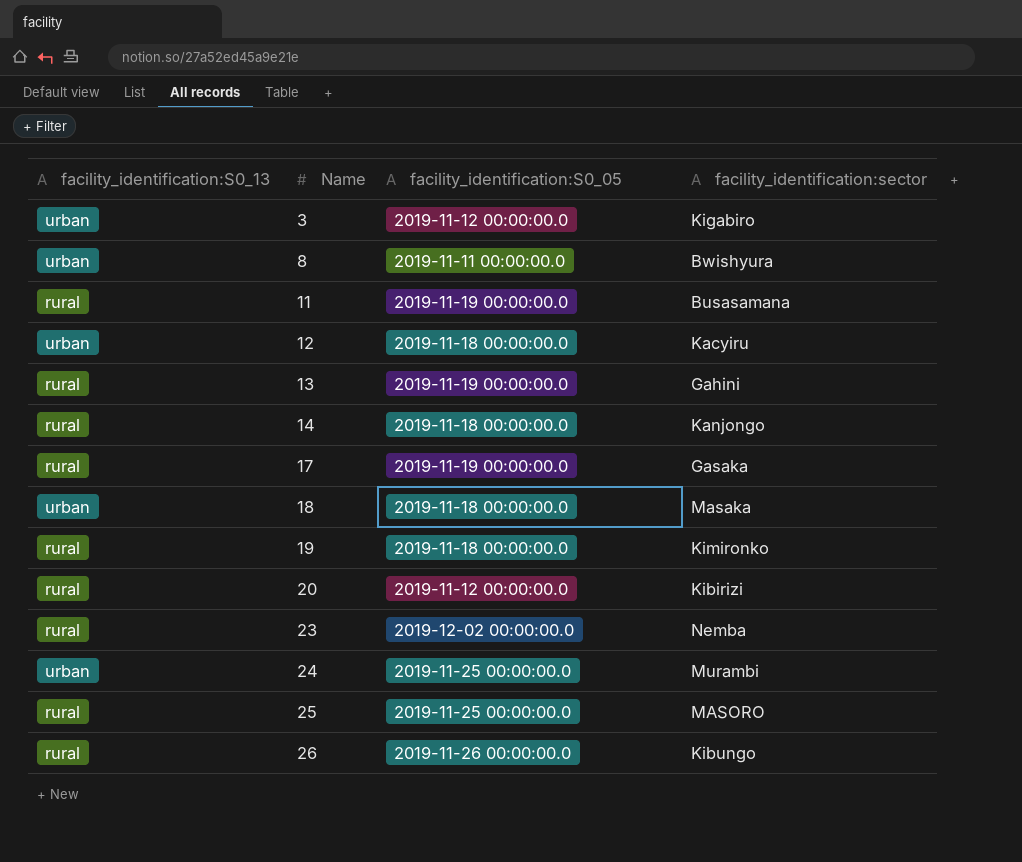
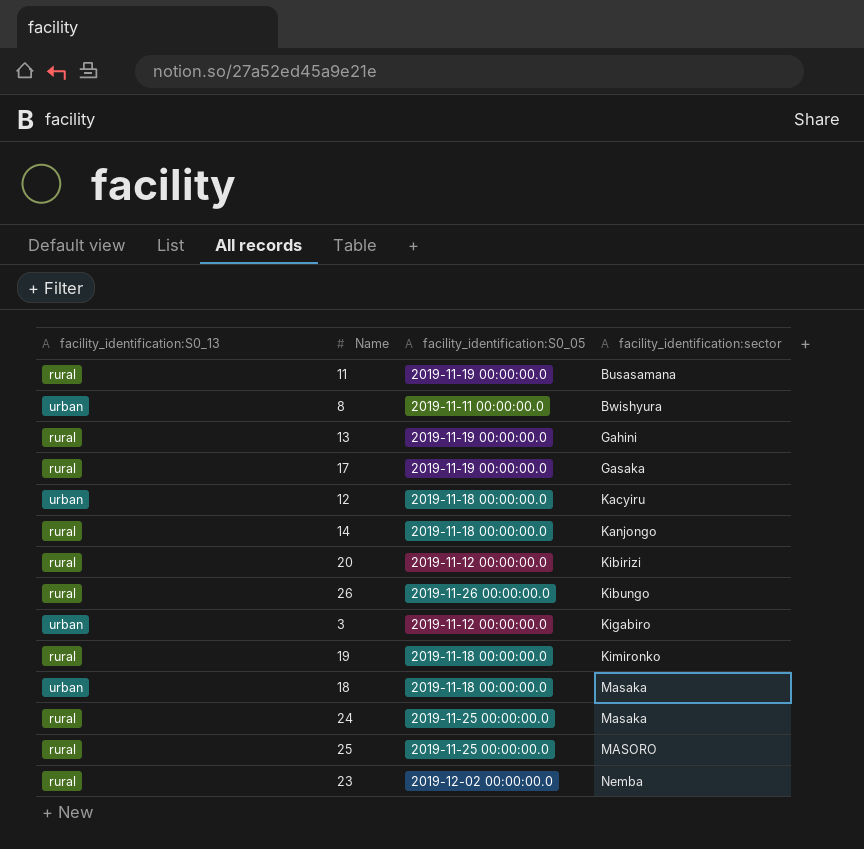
row order: Name ascending -> facility_identification:sector ascending
24 | facility_identification:S0_13: urban -> rural
24 | facility_identification:sector: Murambi -> Masaka

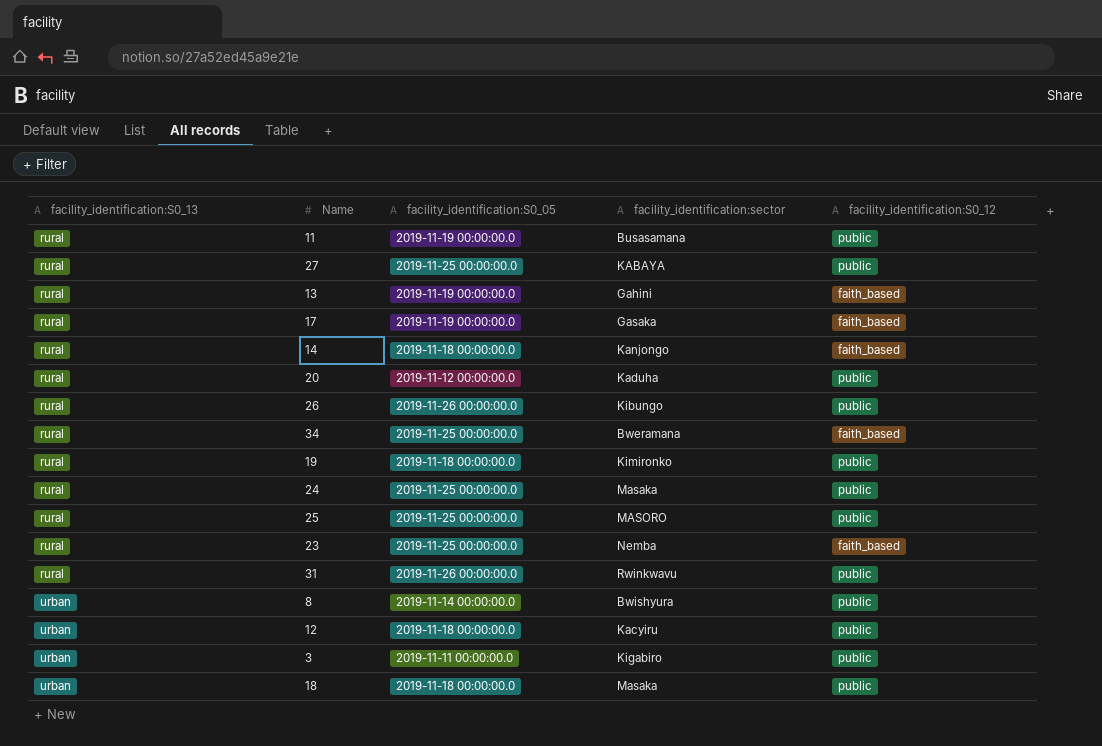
row order: facility_identification:sector ascending -> facility_identification:S0_13 ascending
column facility_identification:S0_12 | position: none -> 5
row 27: none -> rural | 2019-11-25 00:00:00.0 | KABAYA | public
20 | facility_identification:sector: Kibirizi -> Kaduha
row 34: none -> rural | 2019-11-25 00:00:00.0 | Bweramana | faith_based
23 | facility_identification:S0_05: 2019-12-02 00:00:00.0 -> 2019-11-25 00:00:00.0
row 31: none -> rural | 2019-11-26 00:00:00.0 | Rwinkwavu | public
8 | facility_identification:S0_05: 2019-11-11 00:00:00.0 -> 2019-11-14 00:00:00.0
3 | facility_identification:S0_05: 2019-11-12 00:00:00.0 -> 2019-11-11 00:00:00.0

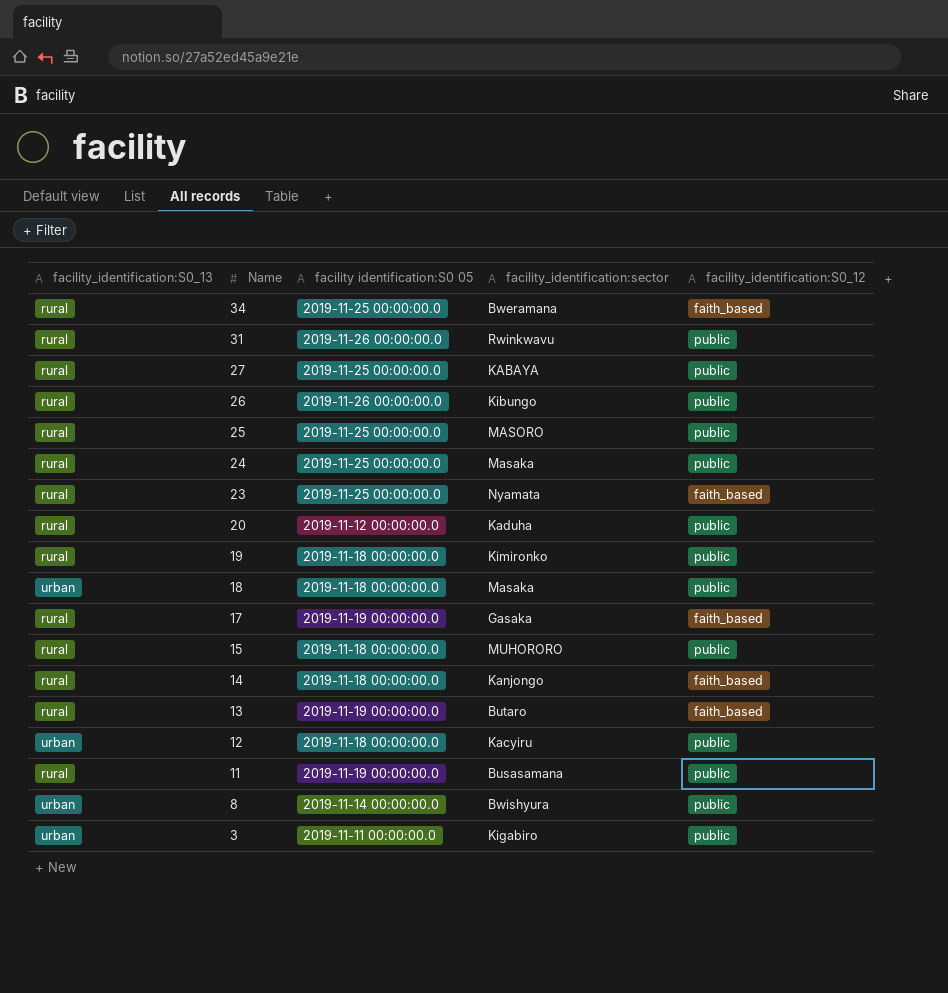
row order: facility_identification:S0_13 ascending -> Name descending
column name: facility_identification:S0_05 -> facility identification:S0 05
23 | facility_identification:sector: Nemba -> Nyamata
row 15: none -> rural | 2019-11-18 00:00:00.0 | MUHORORO | public
13 | facility_identification:sector: Gahini -> Butaro

